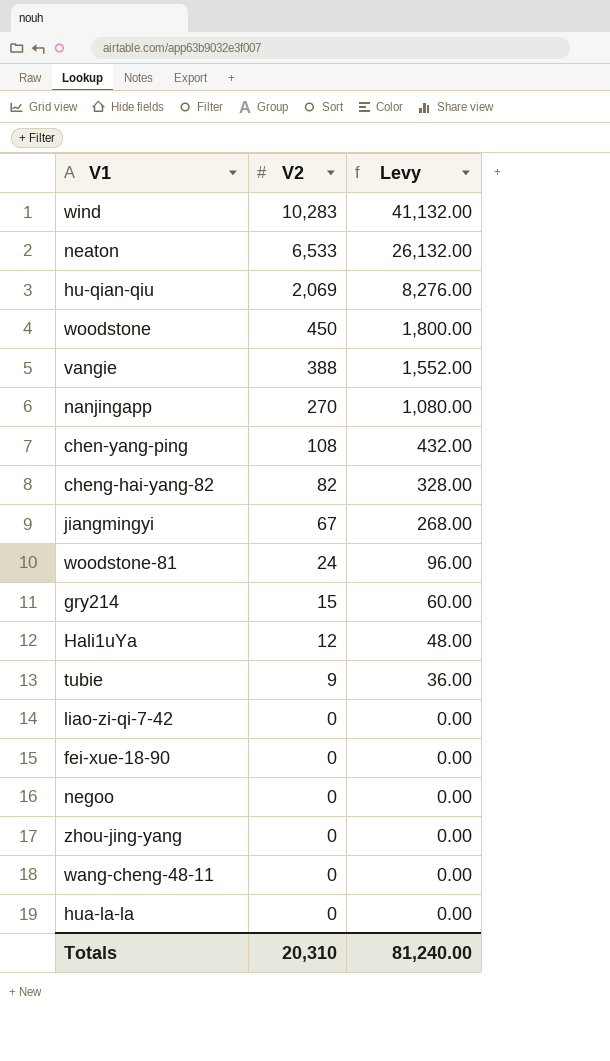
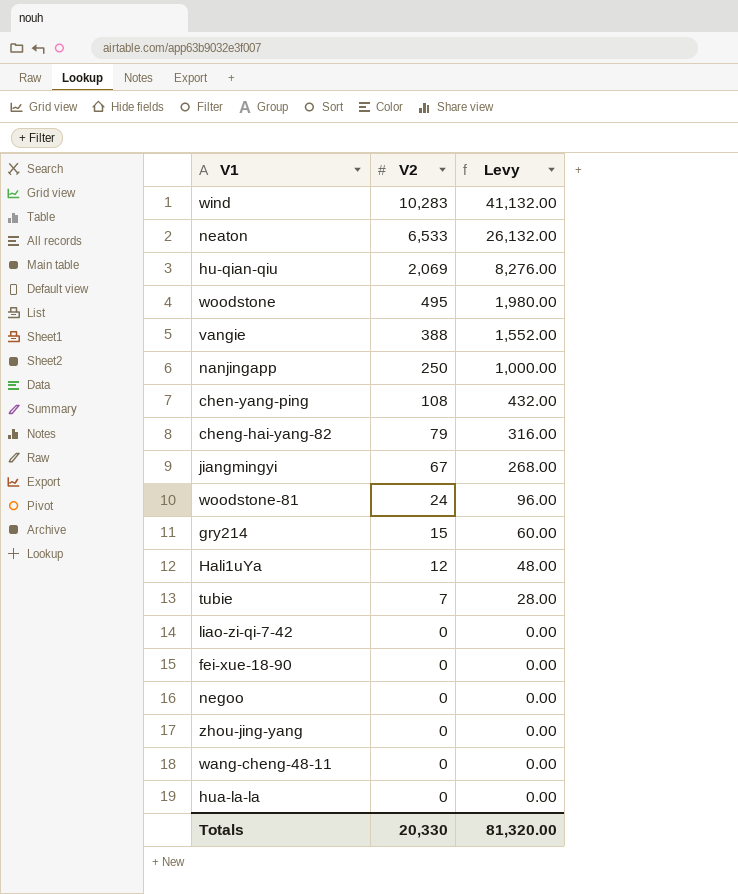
woodstone | V2: 450 -> 495
woodstone | Levy: 1,800.00 -> 1,980.00
nanjingapp | V2: 270 -> 250
nanjingapp | Levy: 1,080.00 -> 1,000.00
cheng-hai-yang-82 | V2: 82 -> 79
cheng-hai-yang-82 | Levy: 328.00 -> 316.00
tubie | V2: 9 -> 7
tubie | Levy: 36.00 -> 28.00
Totals | V2: 20,310 -> 20,330
Totals | Levy: 81,240.00 -> 81,320.00

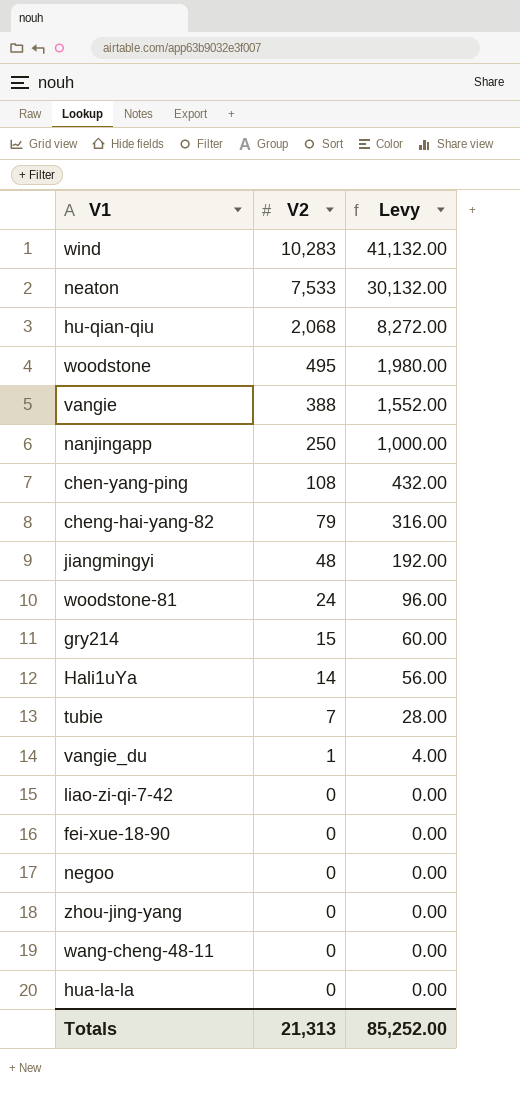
neaton | V2: 6,533 -> 7,533
neaton | Levy: 26,132.00 -> 30,132.00
hu-qian-qiu | V2: 2,069 -> 2,068
hu-qian-qiu | Levy: 8,276.00 -> 8,272.00
jiangmingyi | V2: 67 -> 48
jiangmingyi | Levy: 268.00 -> 192.00
Hali1uYa | V2: 12 -> 14
Hali1uYa | Levy: 48.00 -> 56.00
row vangie_du: none -> 1 | 4.00
Totals | V2: 20,330 -> 21,313
Totals | Levy: 81,320.00 -> 85,252.00

